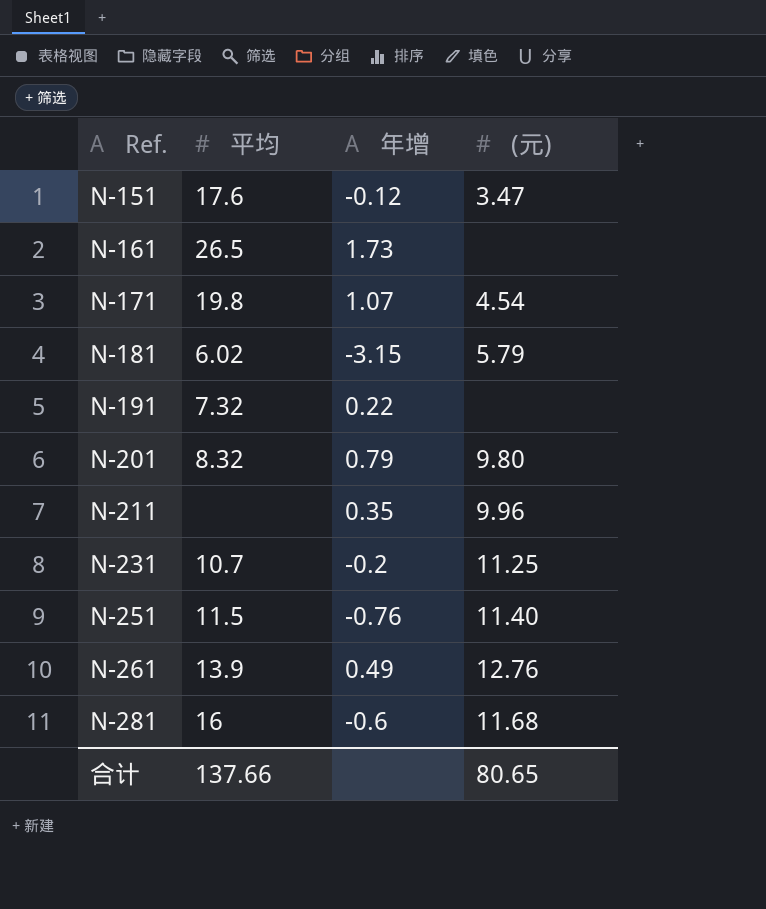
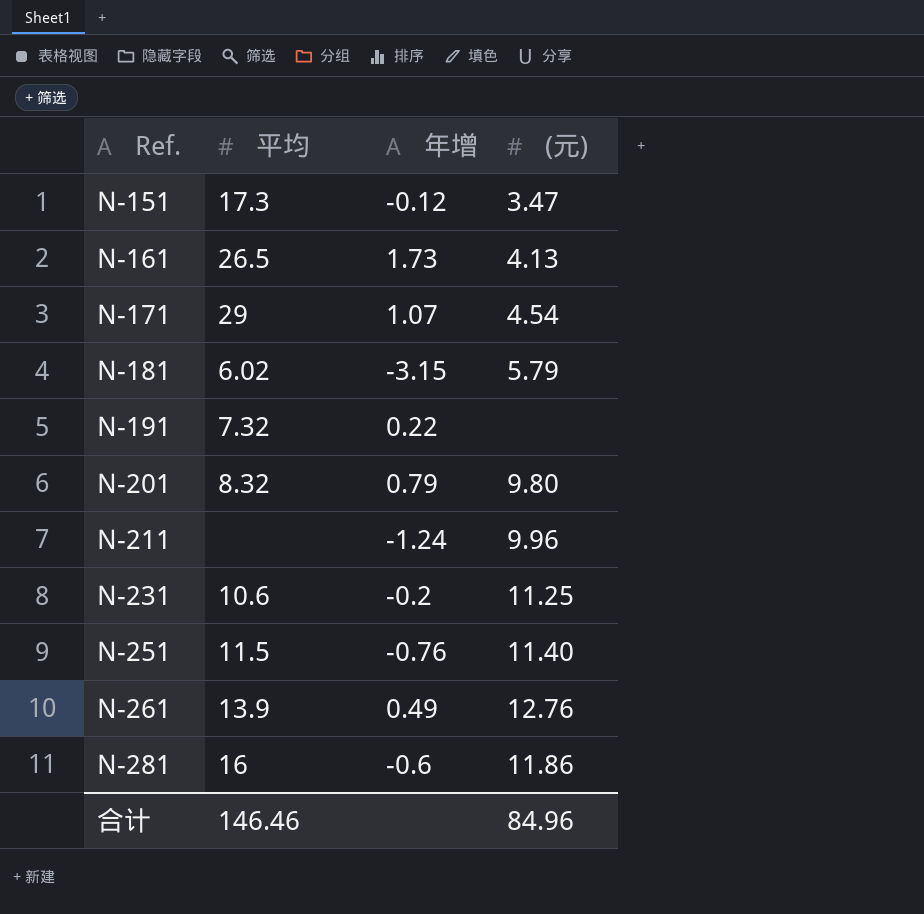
N-151 | 平均: 17.6 -> 17.3
N-161 | (元): none -> 4.13
N-171 | 平均: 19.8 -> 29
N-211 | 年增: 0.35 -> -1.24
N-231 | 平均: 10.7 -> 10.6
N-281 | (元): 11.68 -> 11.86
合计 | 平均: 137.66 -> 146.46
合计 | (元): 80.65 -> 84.96

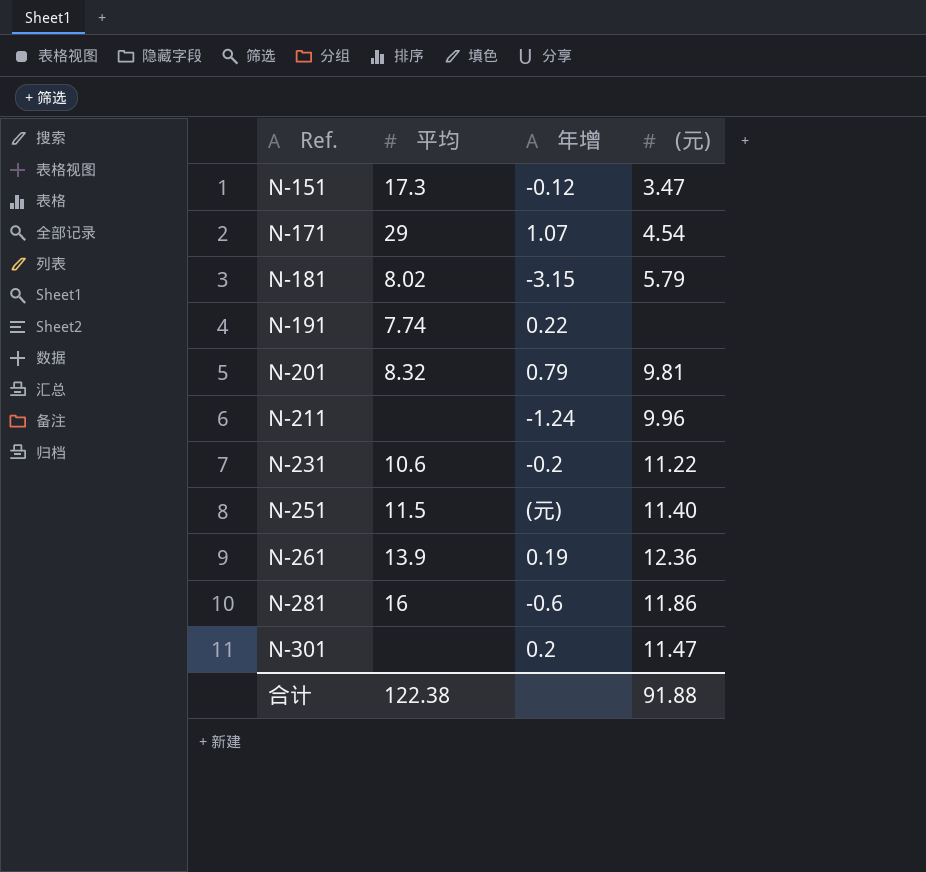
row N-161: 26.5 | 1.73 | 4.13 -> none
N-181 | 平均: 6.02 -> 8.02
N-191 | 平均: 7.32 -> 7.74
N-201 | (元): 9.80 -> 9.81
N-231 | (元): 11.25 -> 11.22
N-251 | 年增: -0.76 -> (元)
N-261 | 年增: 0.49 -> 0.19
N-261 | (元): 12.76 -> 12.36
row N-301: none -> none | 0.2 | 11.47
合计 | 平均: 146.46 -> 122.38
合计 | (元): 84.96 -> 91.88

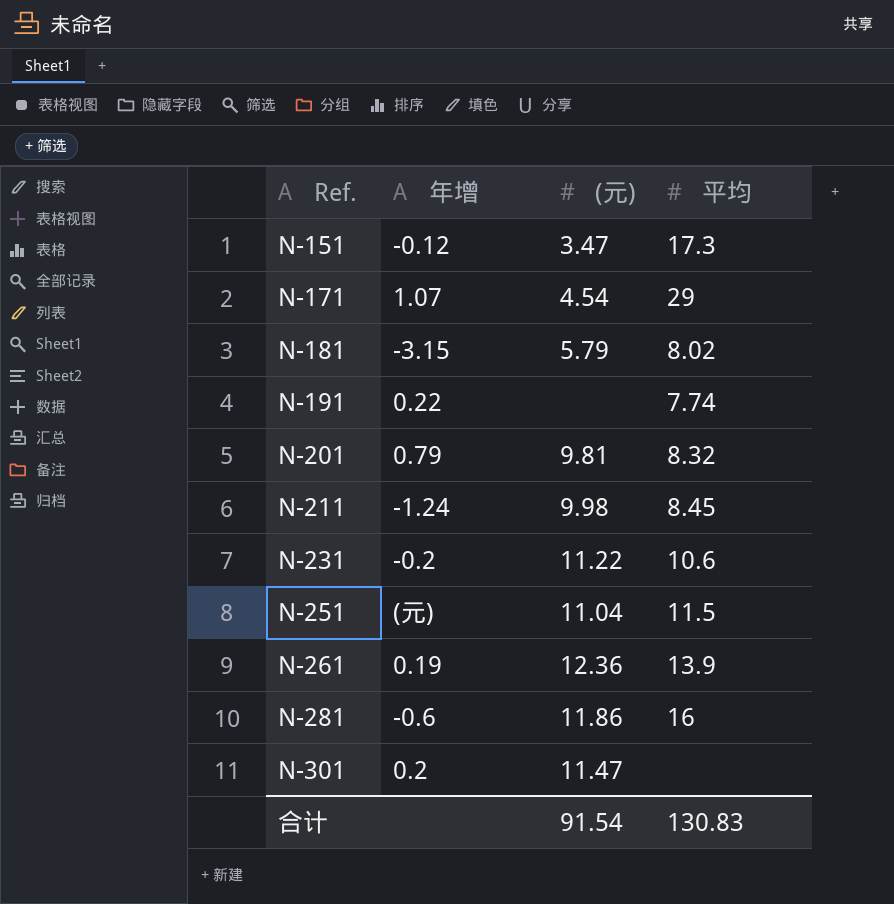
column 平均 | position: 2 -> 4
N-211 | (元): 9.96 -> 9.98
N-211 | 平均: none -> 8.45
N-251 | (元): 11.40 -> 11.04
合计 | (元): 91.88 -> 91.54
合计 | 平均: 122.38 -> 130.83

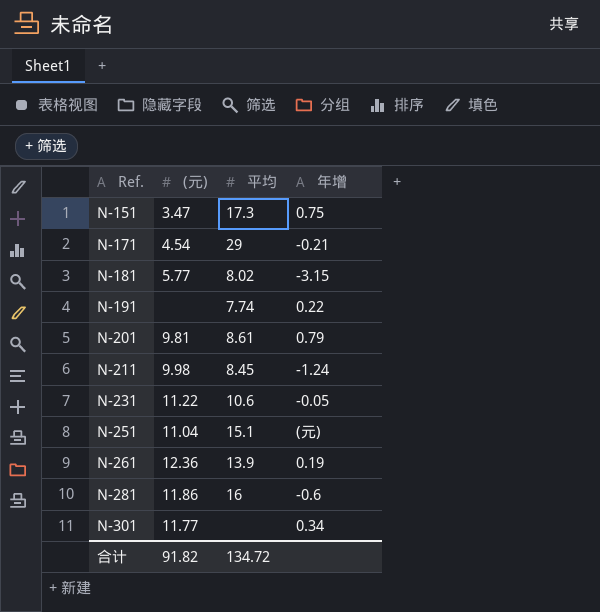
column 年增 | position: 2 -> 4
N-151 | 年增: -0.12 -> 0.75
N-171 | 年增: 1.07 -> -0.21
N-181 | (元): 5.79 -> 5.77
N-201 | 平均: 8.32 -> 8.61
N-231 | 年增: -0.2 -> -0.05
N-251 | 平均: 11.5 -> 15.1
N-301 | (元): 11.47 -> 11.77
N-301 | 年增: 0.2 -> 0.34
合计 | (元): 91.54 -> 91.82
合计 | 平均: 130.83 -> 134.72

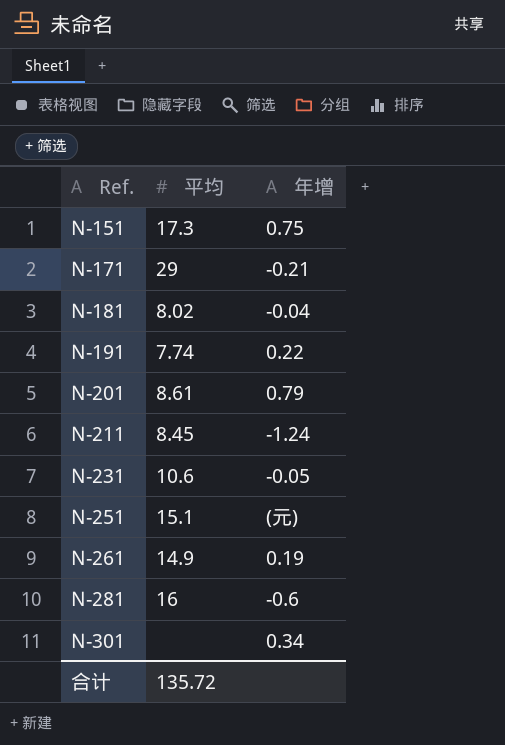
column (元) | position: 2 -> none
N-181 | 年增: -3.15 -> -0.04
N-261 | 平均: 13.9 -> 14.9
合计 | 平均: 134.72 -> 135.72

